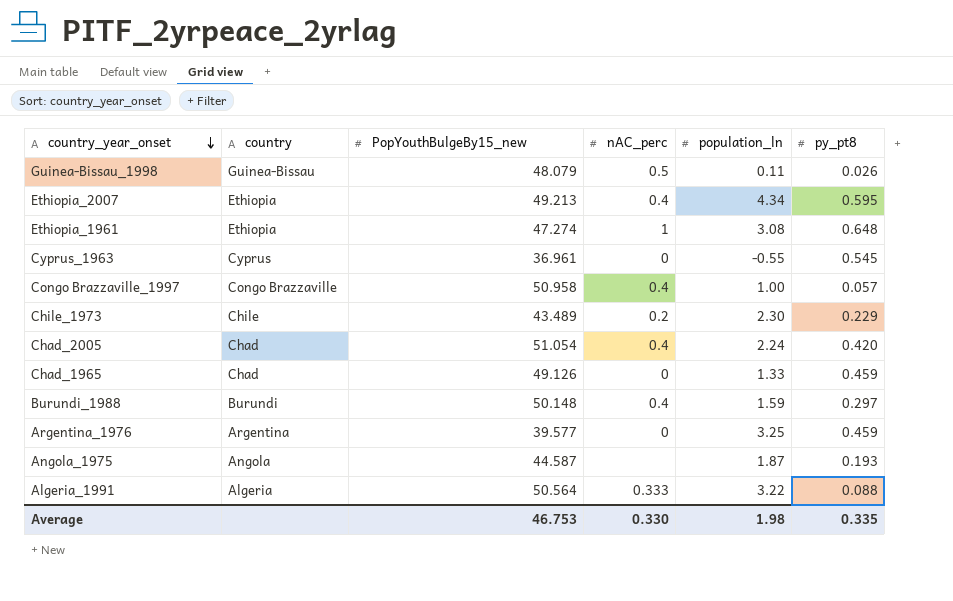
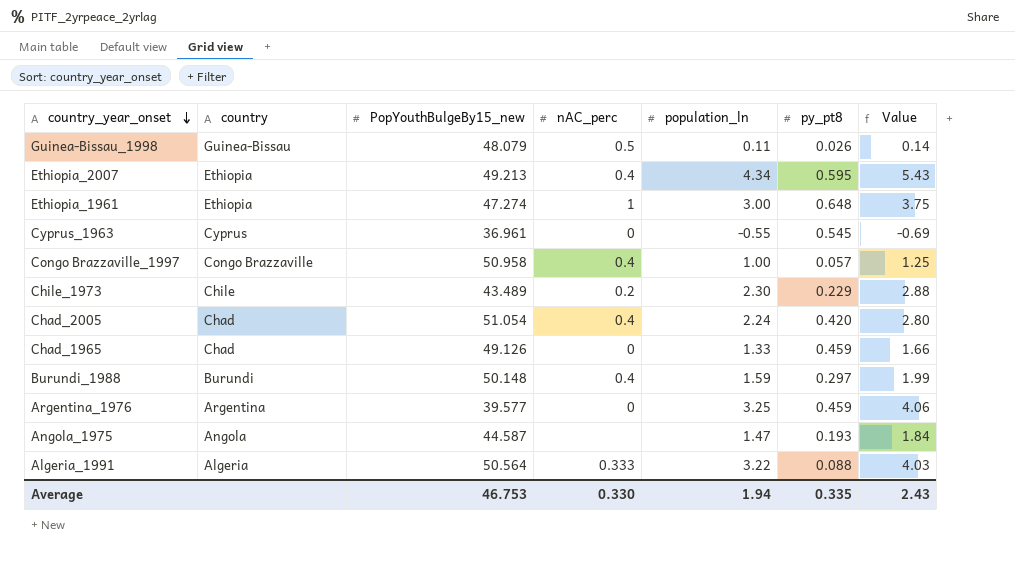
column Value | formula: none -> [population_ln] * 1.25
Ethiopia_1961 | population_ln: 3.08 -> 3.00
Angola_1975 | population_ln: 1.87 -> 1.47
Average | population_ln: 1.98 -> 1.94

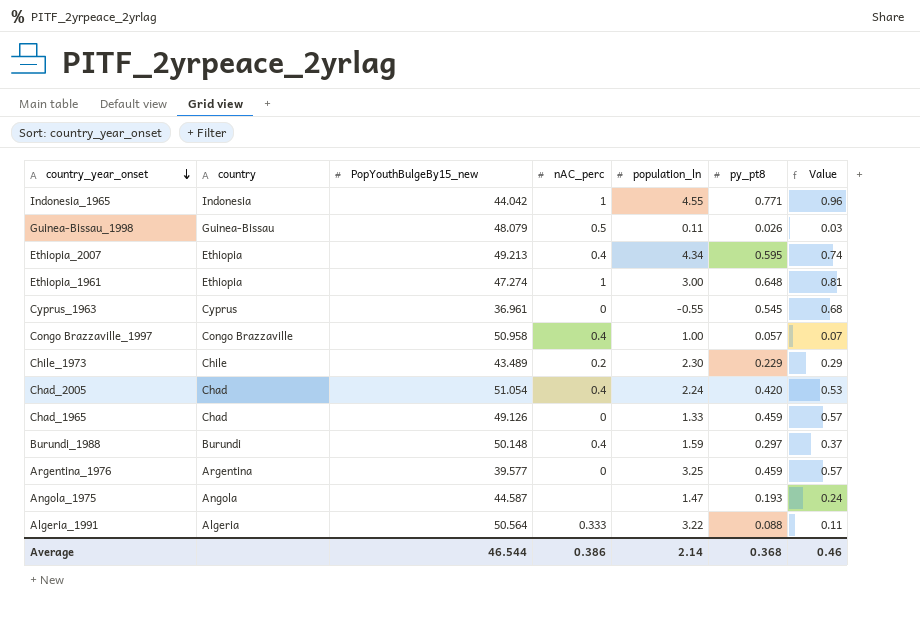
column Value | formula: [population_ln] * 1.25 -> [py_pt8] * 1.25
row Indonesia_1965: none -> Indonesia | 44.042 | 1 | 4.55 | 0.771 | 0.96
Average | PopYouthBulgeBy15_new: 46.753 -> 46.544
Average | nAC_perc: 0.330 -> 0.386
Average | population_ln: 1.94 -> 2.14
Average | py_pt8: 0.335 -> 0.368
Average | Value: 2.43 -> 0.46

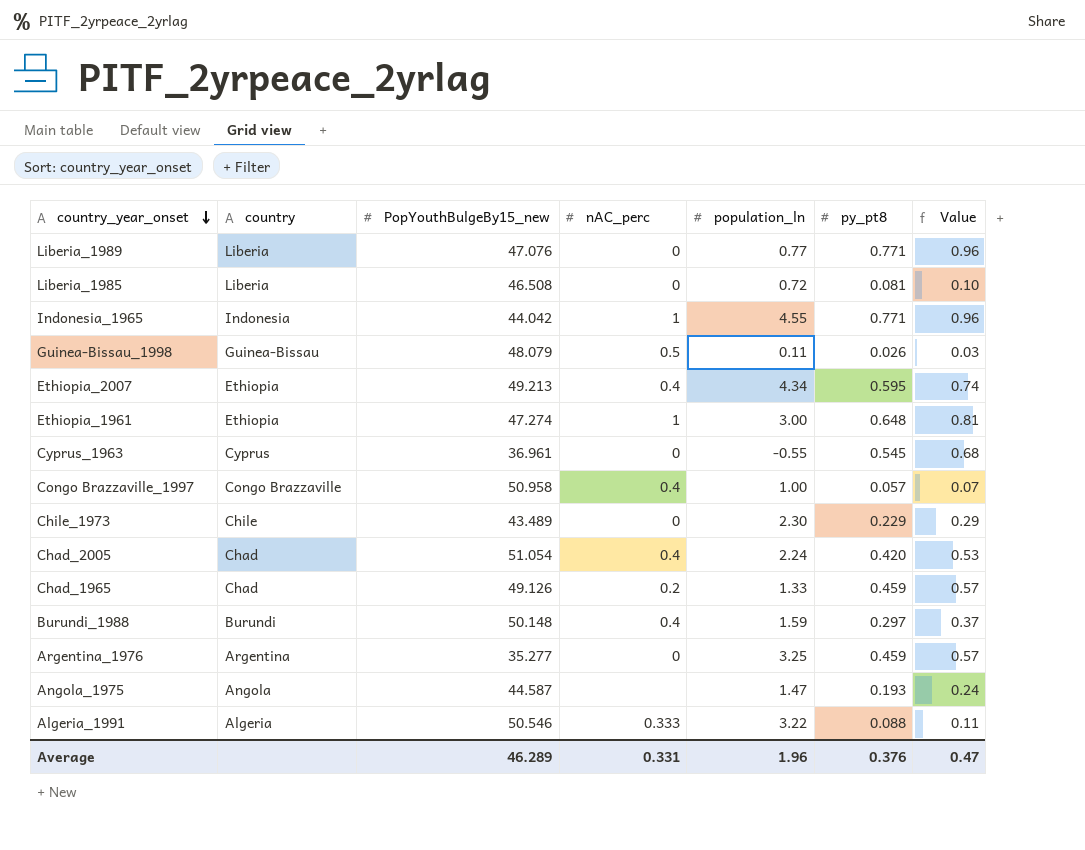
row Liberia_1989: none -> Liberia | 47.076 | 0 | 0.77 | 0.771 | 0.96
row Liberia_1985: none -> Liberia | 46.508 | 0 | 0.72 | 0.081 | 0.10
Chile_1973 | nAC_perc: 0.2 -> 0
Chad_1965 | nAC_perc: 0 -> 0.2
Argentina_1976 | PopYouthBulgeBy15_new: 39.577 -> 35.277
Algeria_1991 | PopYouthBulgeBy15_new: 50.564 -> 50.546
Average | PopYouthBulgeBy15_new: 46.544 -> 46.289
Average | nAC_perc: 0.386 -> 0.331
Average | population_ln: 2.14 -> 1.96
Average | py_pt8: 0.368 -> 0.376
Average | Value: 0.46 -> 0.47

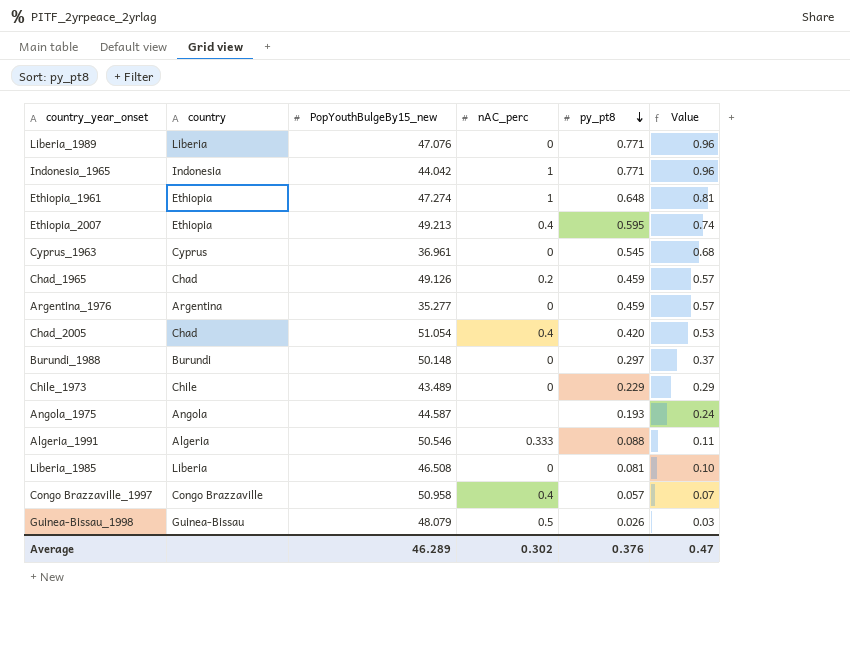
row order: country_year_onset descending -> py_pt8 descending
column population_ln | position: 5 -> none
Burundi_1988 | nAC_perc: 0.4 -> 0
Average | nAC_perc: 0.331 -> 0.302

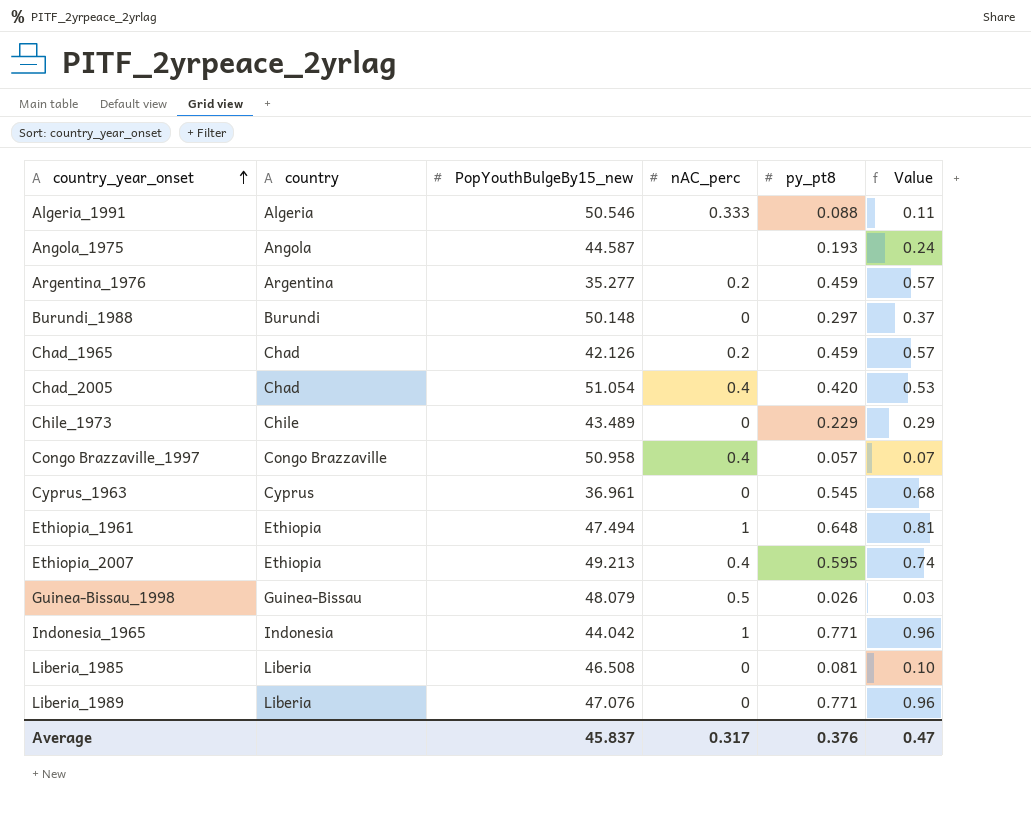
row order: py_pt8 descending -> country_year_onset ascending
Argentina_1976 | nAC_perc: 0 -> 0.2
Chad_1965 | PopYouthBulgeBy15_new: 49.126 -> 42.126
Ethiopia_1961 | PopYouthBulgeBy15_new: 47.274 -> 47.494
Average | PopYouthBulgeBy15_new: 46.289 -> 45.837
Average | nAC_perc: 0.302 -> 0.317

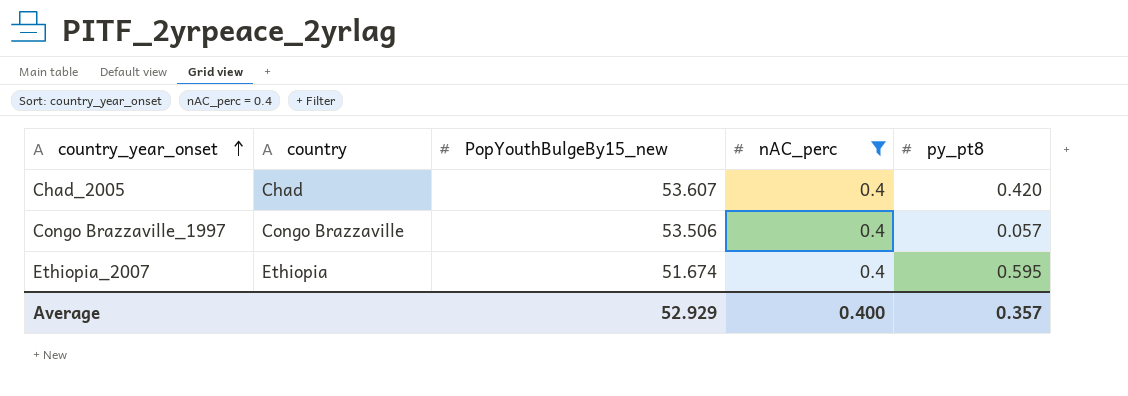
filter: none -> nAC_perc = 0.4
column Value | formula: [py_pt8] * 1.25 -> none
Chad_2005 | PopYouthBulgeBy15_new: 51.054 -> 53.607
Congo Brazzaville_1997 | PopYouthBulgeBy15_new: 50.958 -> 53.506
Ethiopia_2007 | PopYouthBulgeBy15_new: 49.213 -> 51.674
Average | PopYouthBulgeBy15_new: 45.837 -> 52.929
Average | nAC_perc: 0.317 -> 0.400
Average | py_pt8: 0.376 -> 0.357

